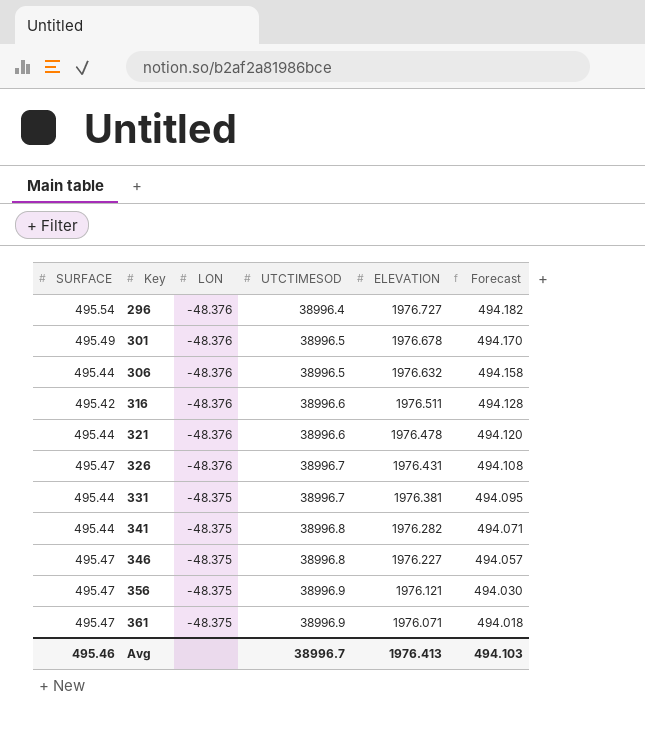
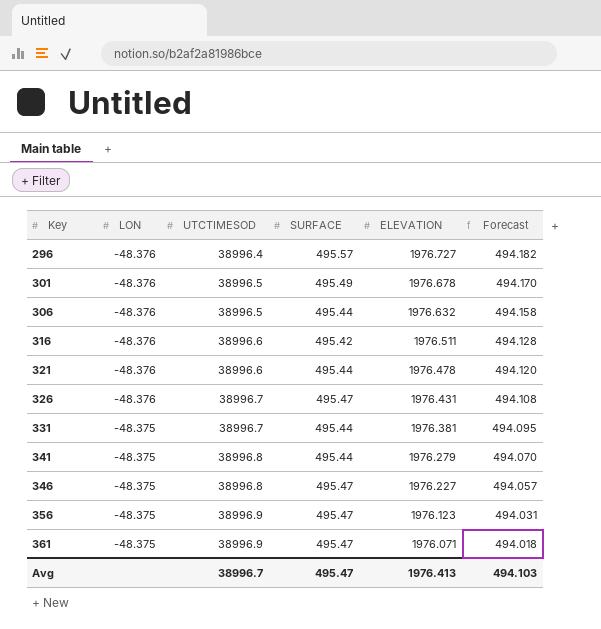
column SURFACE | position: 1 -> 4
296 | SURFACE: 495.54 -> 495.57
341 | ELEVATION: 1976.282 -> 1976.279
341 | Forecast: 494.071 -> 494.070
356 | ELEVATION: 1976.121 -> 1976.123
356 | Forecast: 494.030 -> 494.031
Avg | SURFACE: 495.46 -> 495.47

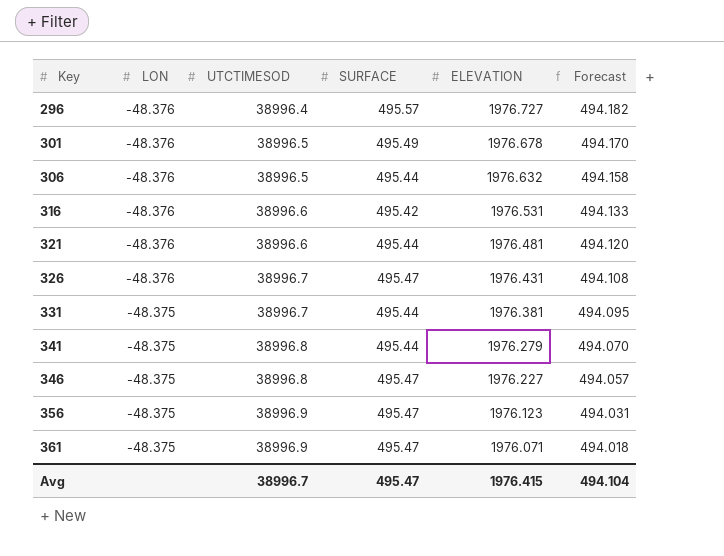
316 | ELEVATION: 1976.511 -> 1976.531
316 | Forecast: 494.128 -> 494.133
321 | ELEVATION: 1976.478 -> 1976.481
Avg | ELEVATION: 1976.413 -> 1976.415
Avg | Forecast: 494.103 -> 494.104

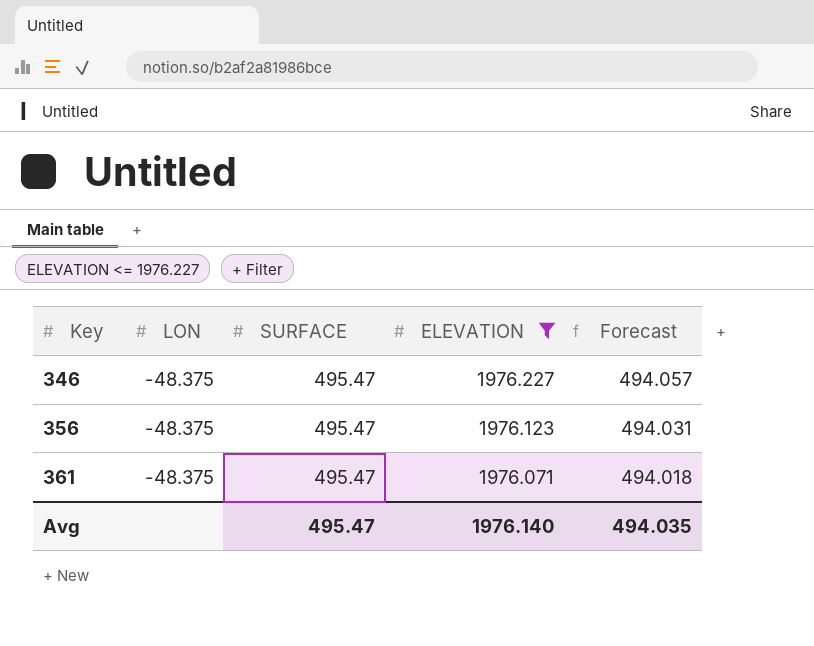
filter: none -> ELEVATION <= 1976.227
column UTCTIMESOD | position: 3 -> none
Avg | ELEVATION: 1976.415 -> 1976.140
Avg | Forecast: 494.104 -> 494.035

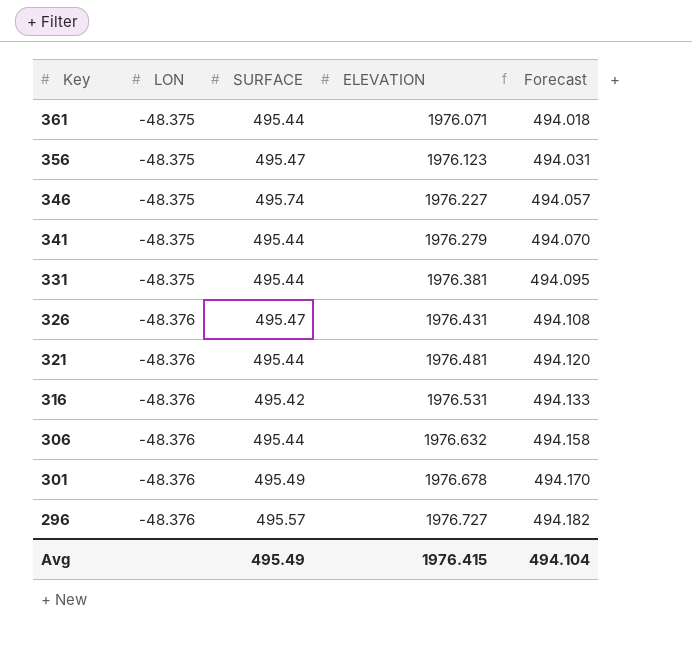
filter: ELEVATION <= 1976.227 -> none
row order: Key ascending -> Key descending
361 | SURFACE: 495.47 -> 495.44
346 | SURFACE: 495.47 -> 495.74
Avg | SURFACE: 495.47 -> 495.49
Avg | ELEVATION: 1976.140 -> 1976.415
Avg | Forecast: 494.035 -> 494.104

